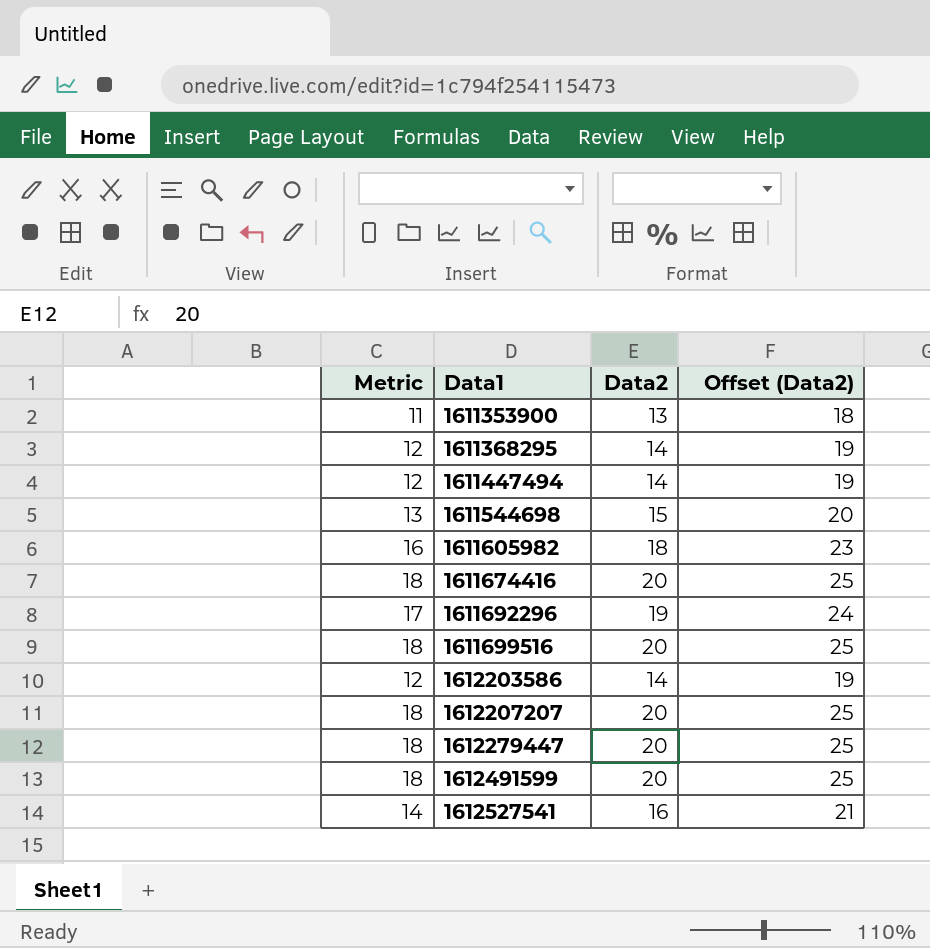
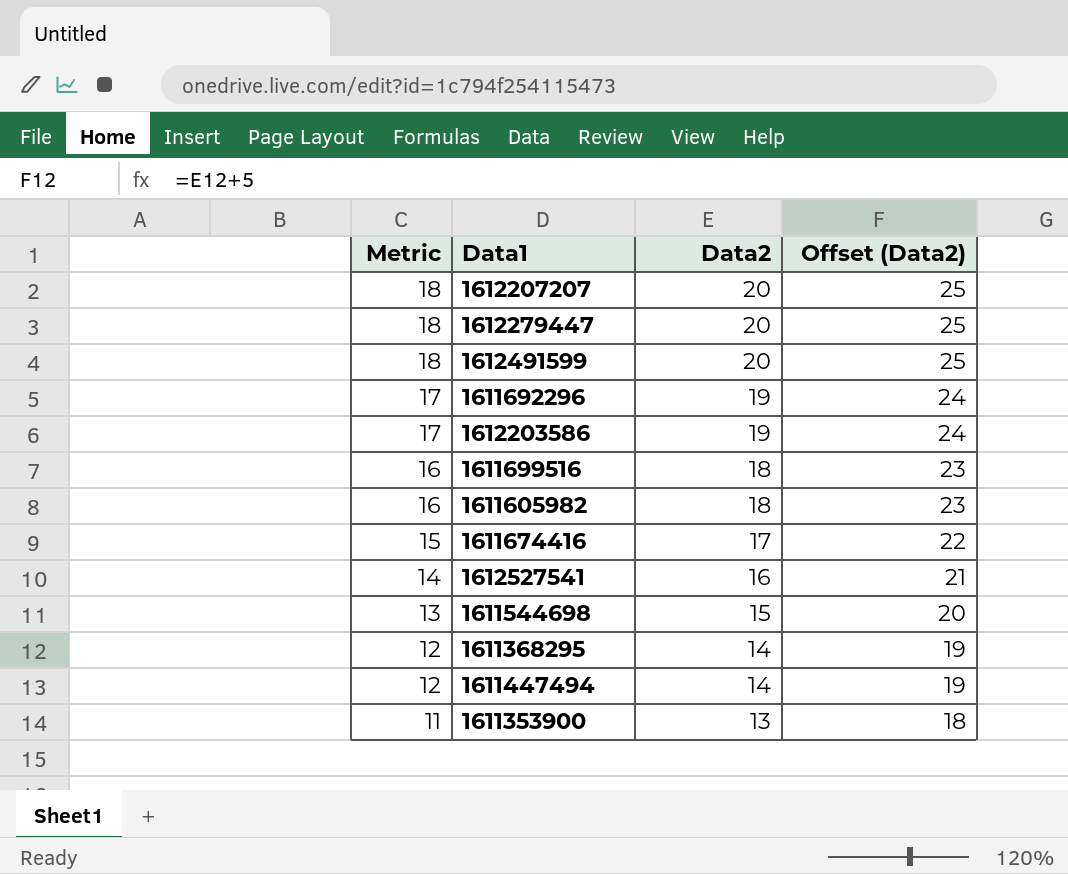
row order: Data1 ascending -> Metric descending
1612203586 | Metric: 12 -> 17
1612203586 | Data2: 14 -> 19
1612203586 | Offset (Data2): 19 -> 24
1611699516 | Metric: 18 -> 16
1611699516 | Data2: 20 -> 18
1611699516 | Offset (Data2): 25 -> 23
1611674416 | Metric: 18 -> 15
1611674416 | Data2: 20 -> 17
1611674416 | Offset (Data2): 25 -> 22

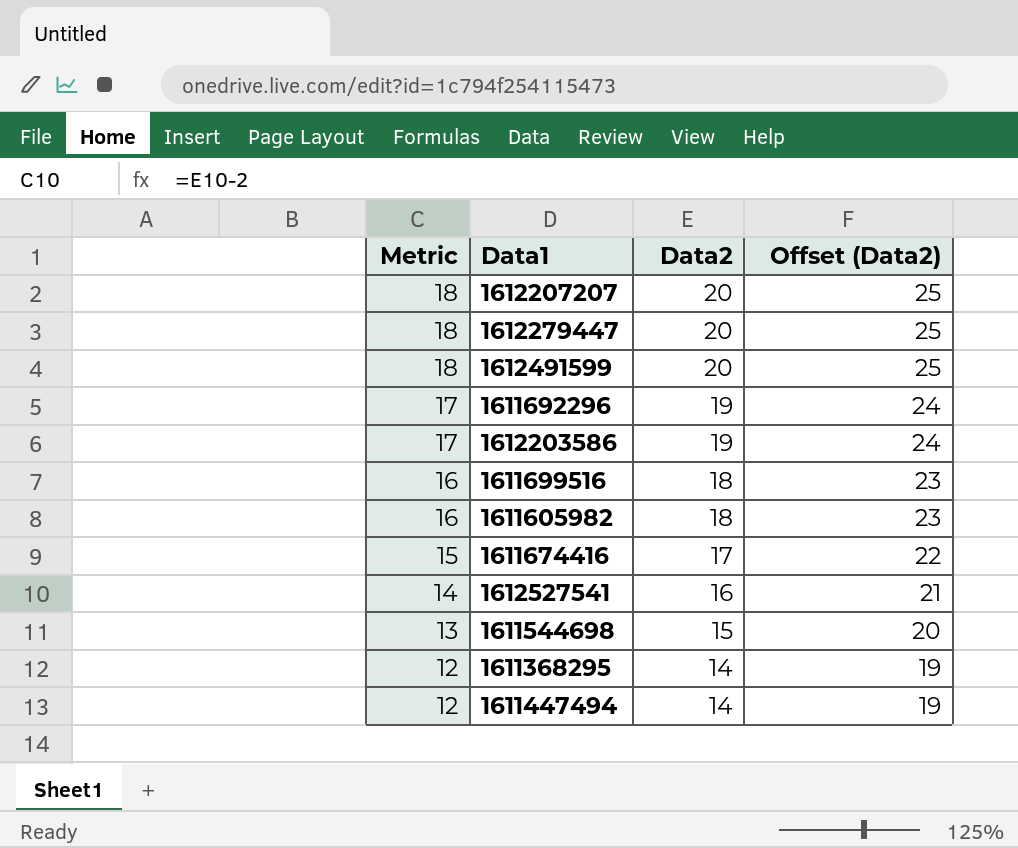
row 1611353900: 11 | 13 | 18 -> none

